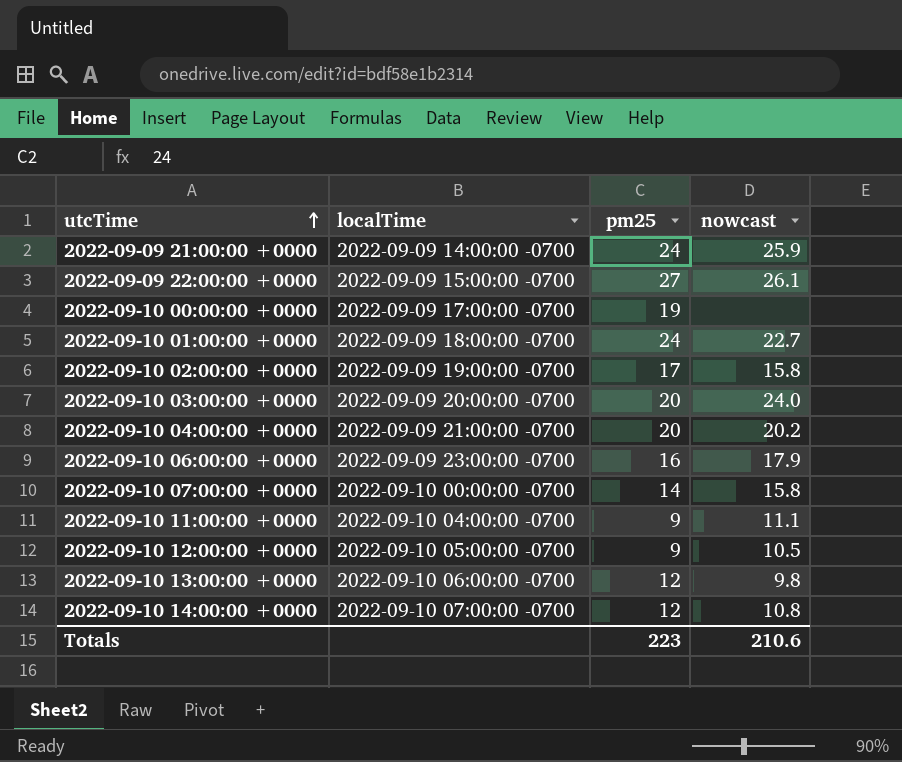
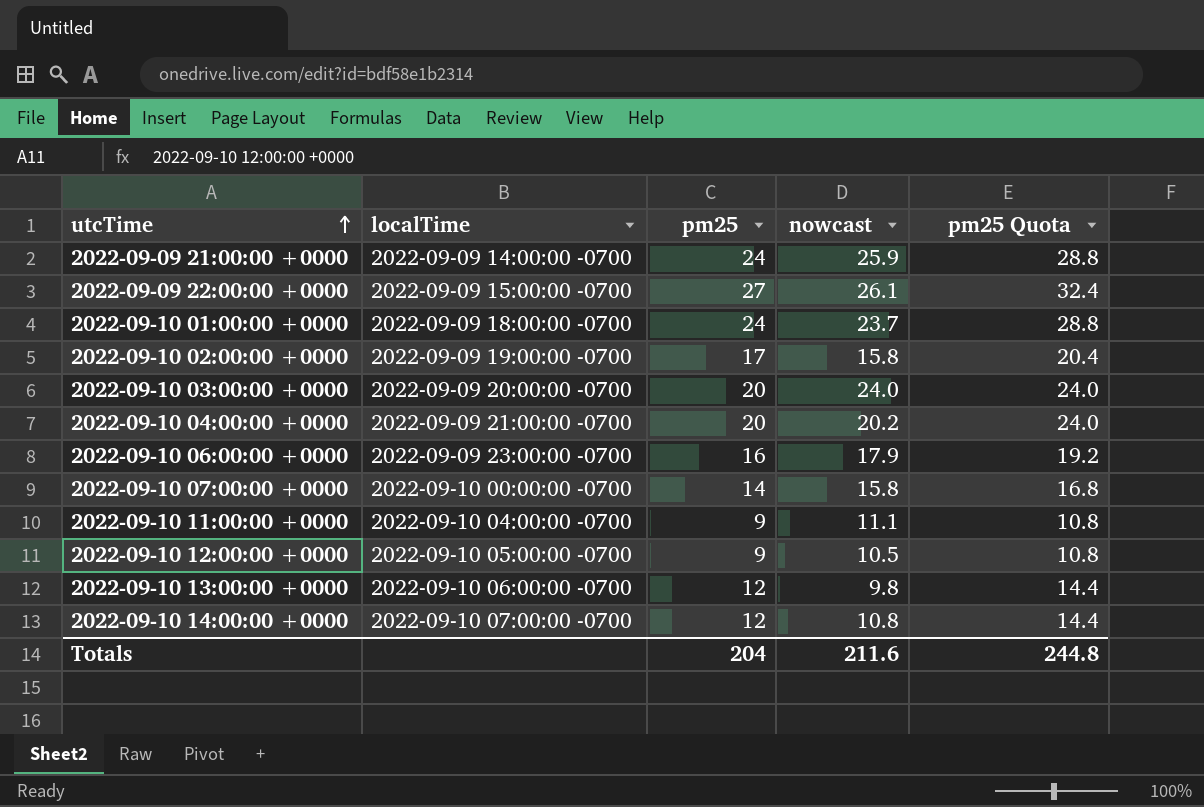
column pm25 Quota | formula: none -> [pm25] * 1.2
row 2022-09-10 00:00:00 +0000: 2022-09-09 17:00:00 -0700 | 19 | none -> none
2022-09-10 01:00:00 +0000 | nowcast: 22.7 -> 23.7
Totals | pm25: 223 -> 204
Totals | nowcast: 210.6 -> 211.6

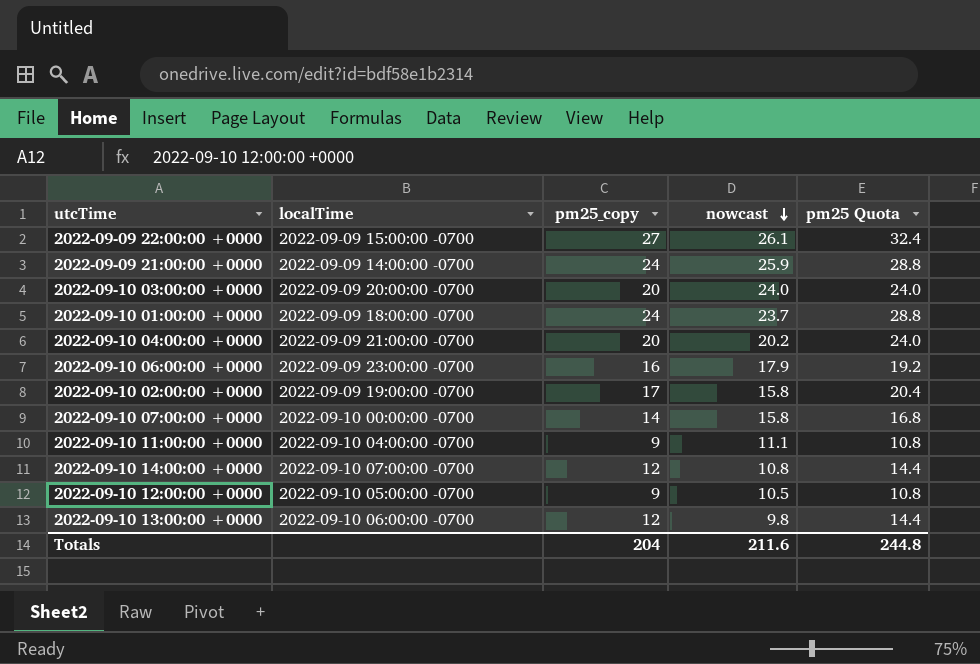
row order: utcTime ascending -> nowcast descending
column name: pm25 -> pm25_copy

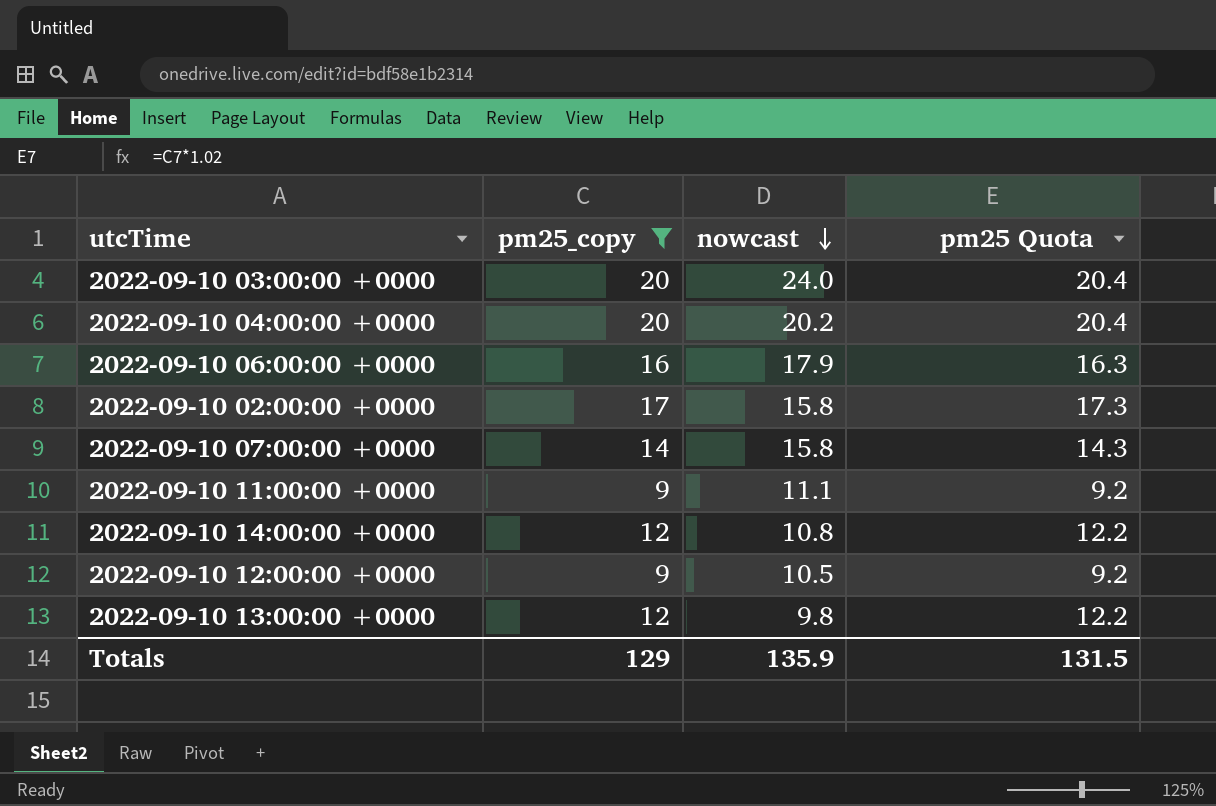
filter: none -> pm25_copy <= 20
column localTime | position: 2 -> none
column pm25 Quota | formula: [pm25_copy] * 1.2 -> [pm25_copy] * 1.02
Totals | pm25_copy: 204 -> 129
Totals | nowcast: 211.6 -> 135.9
Totals | pm25 Quota: 244.8 -> 131.5

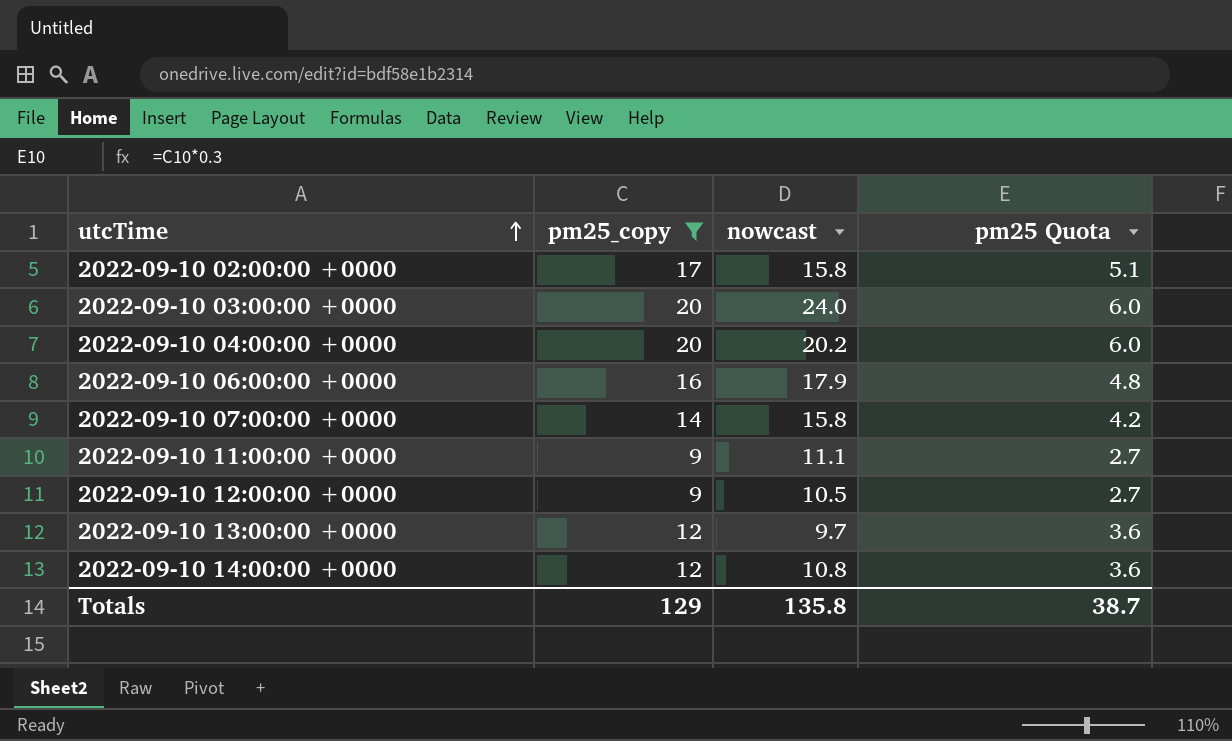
row order: nowcast descending -> utcTime ascending
column pm25 Quota | formula: [pm25_copy] * 1.02 -> [pm25_copy] * 0.3
2022-09-10 13:00:00 +0000 | nowcast: 9.8 -> 9.7
Totals | nowcast: 135.9 -> 135.8
Totals | pm25 Quota: 131.5 -> 38.7

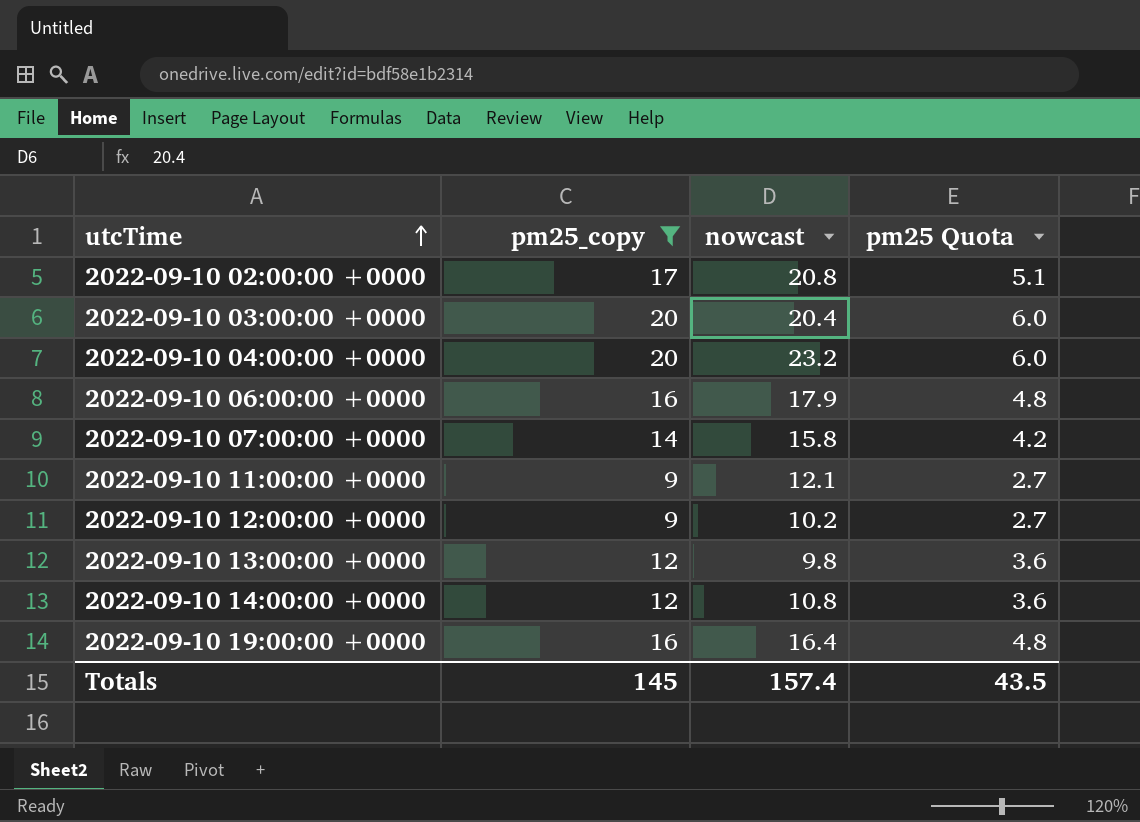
2022-09-10 02:00:00 +0000 | nowcast: 15.8 -> 20.8
2022-09-10 03:00:00 +0000 | nowcast: 24.0 -> 20.4
2022-09-10 04:00:00 +0000 | nowcast: 20.2 -> 23.2
2022-09-10 11:00:00 +0000 | nowcast: 11.1 -> 12.1
2022-09-10 12:00:00 +0000 | nowcast: 10.5 -> 10.2
2022-09-10 13:00:00 +0000 | nowcast: 9.7 -> 9.8
row 2022-09-10 19:00:00 +0000: none -> 16 | 16.4 | 4.8
Totals | pm25_copy: 129 -> 145
Totals | nowcast: 135.8 -> 157.4
Totals | pm25 Quota: 38.7 -> 43.5

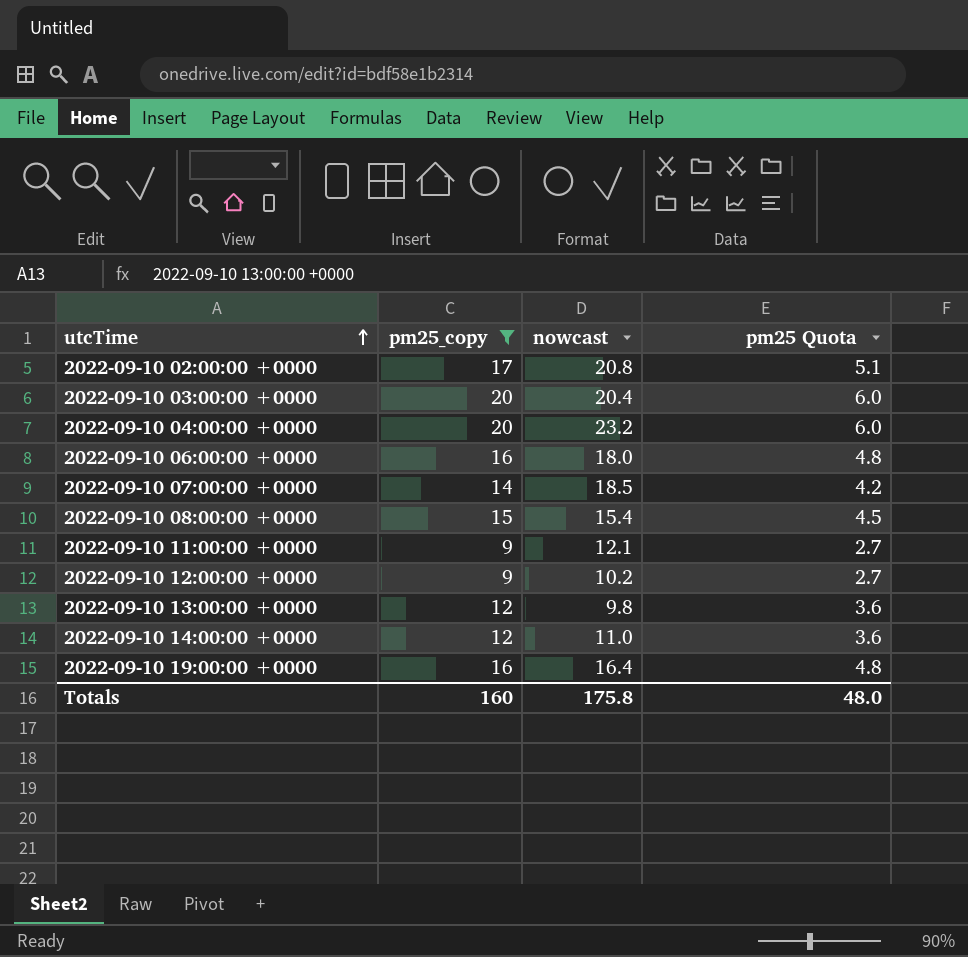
2022-09-10 06:00:00 +0000 | nowcast: 17.9 -> 18.0
2022-09-10 07:00:00 +0000 | nowcast: 15.8 -> 18.5
row 2022-09-10 08:00:00 +0000: none -> 15 | 15.4 | 4.5
2022-09-10 14:00:00 +0000 | nowcast: 10.8 -> 11.0
Totals | pm25_copy: 145 -> 160
Totals | nowcast: 157.4 -> 175.8
Totals | pm25 Quota: 43.5 -> 48.0

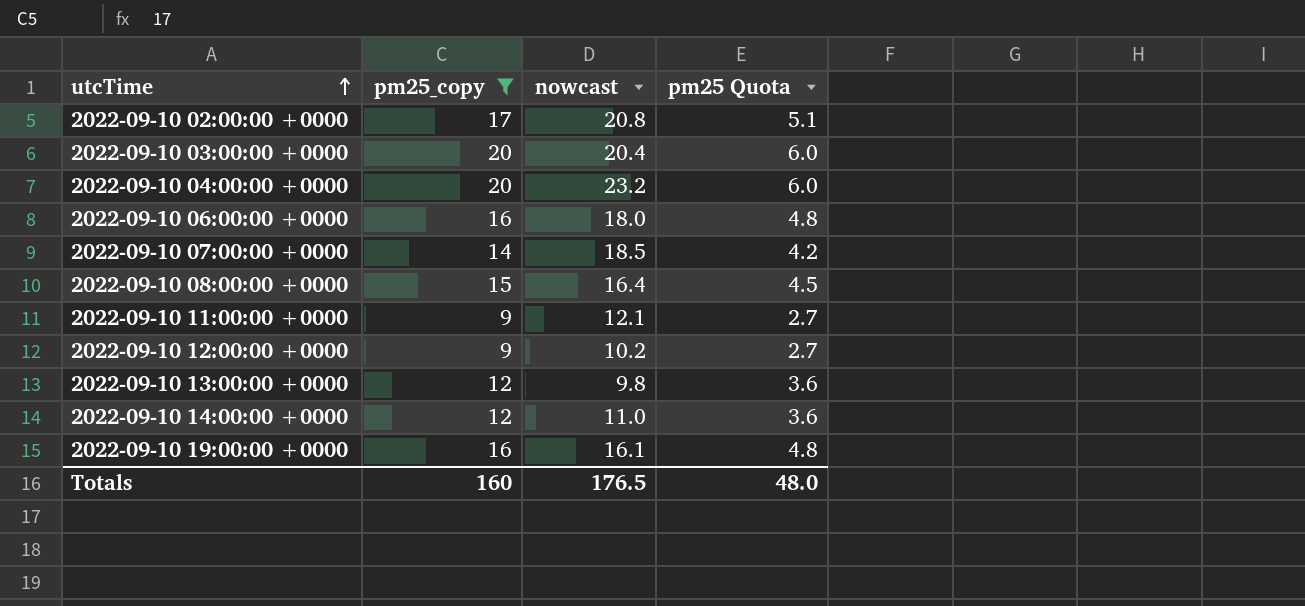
2022-09-10 08:00:00 +0000 | nowcast: 15.4 -> 16.4
2022-09-10 19:00:00 +0000 | nowcast: 16.4 -> 16.1
Totals | nowcast: 175.8 -> 176.5

